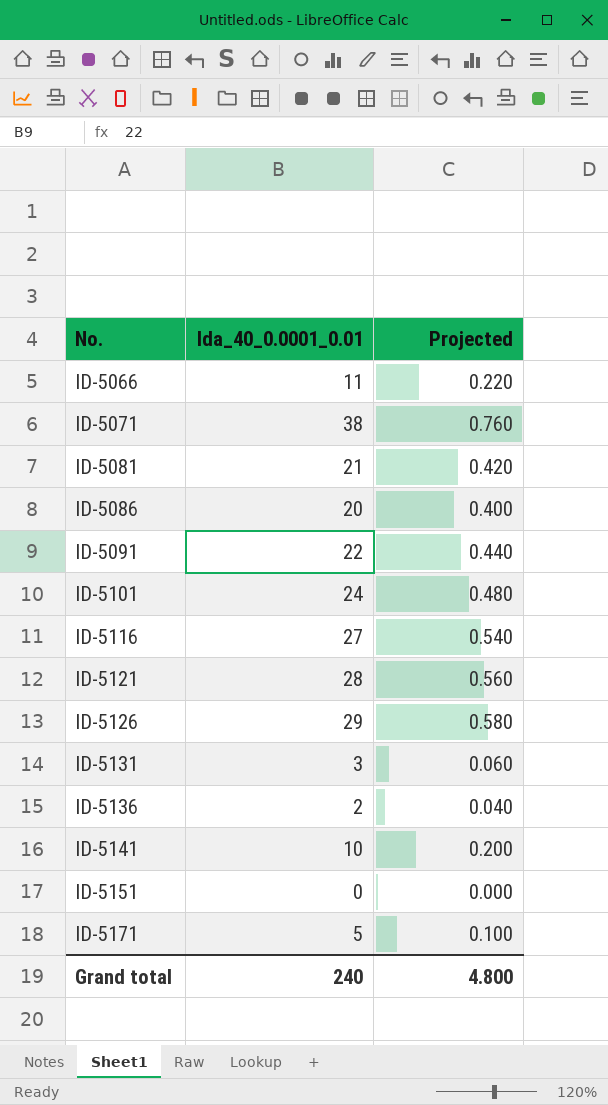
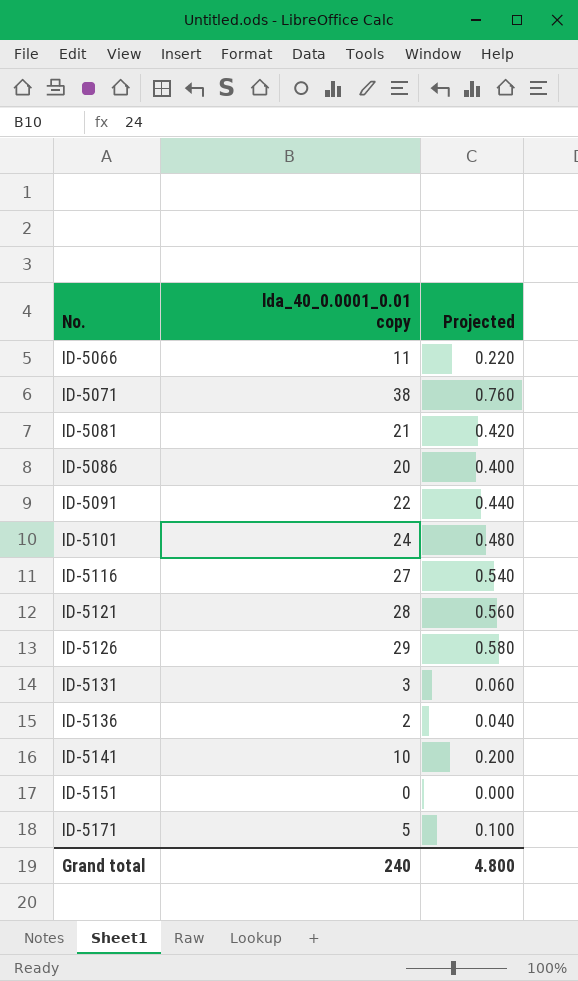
column name: lda_40_0.0001_0.01 -> lda_40_0.0001_0.01 copy

